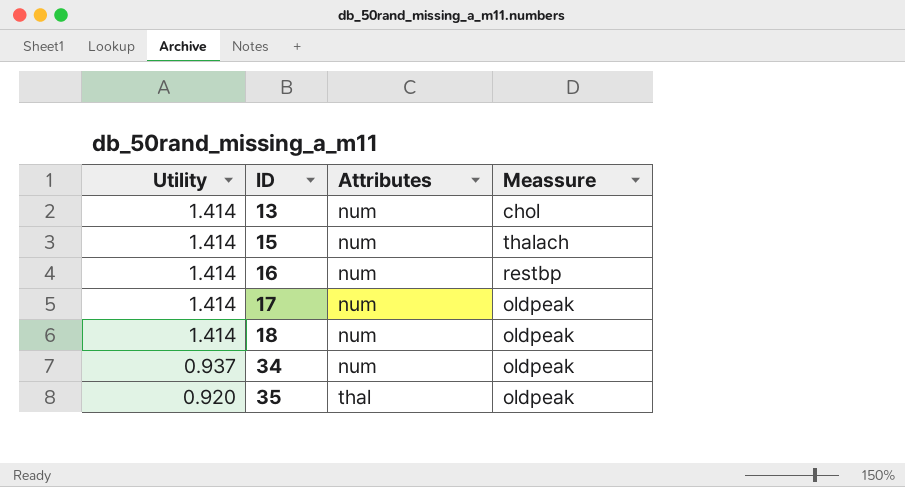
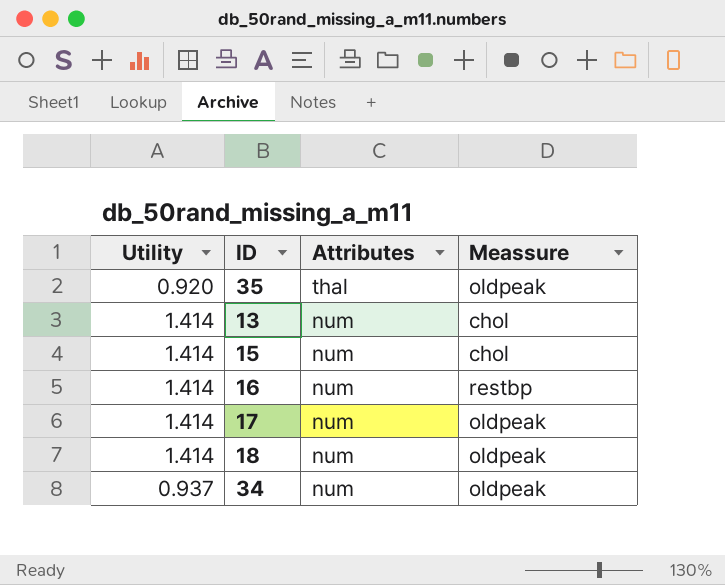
row order: Utility descending -> Attributes descending
15 | Meassure: thalach -> chol

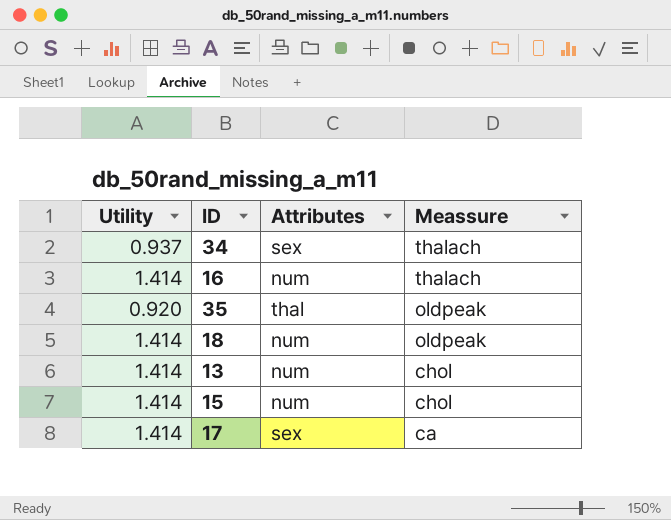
row order: Attributes descending -> Meassure descending
34 | Attributes: num -> sex
34 | Meassure: oldpeak -> thalach
16 | Meassure: restbp -> thalach
17 | Attributes: num -> sex
17 | Meassure: oldpeak -> ca

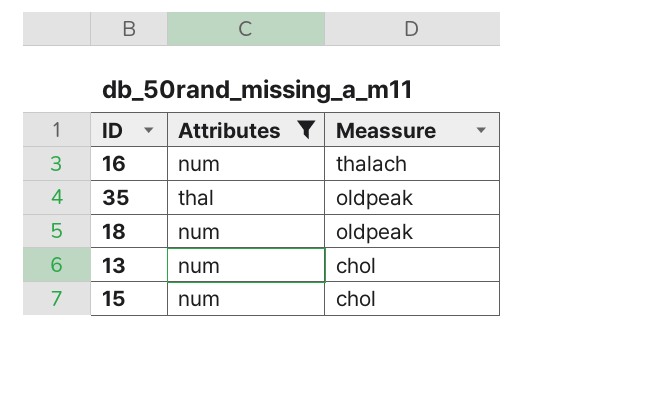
filter: none -> Attributes != sex
column Utility | position: 1 -> none

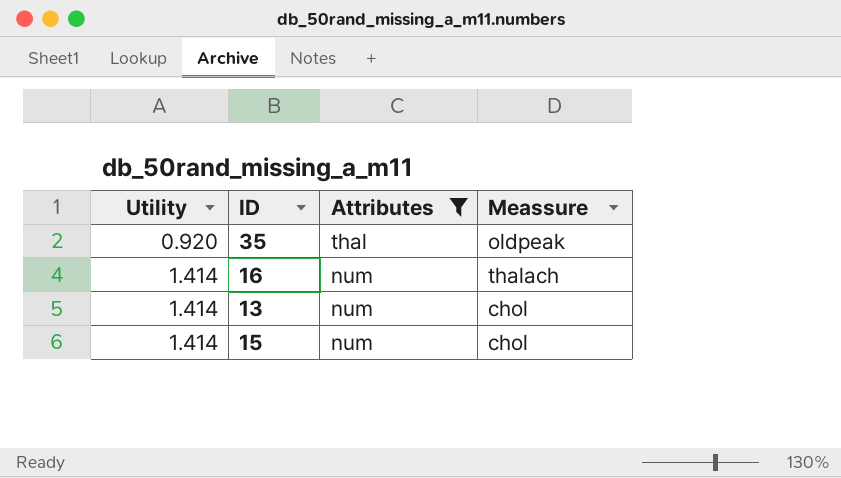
row order: Meassure descending -> Utility ascending
column Utility | position: none -> 1
row 18: num | oldpeak -> none

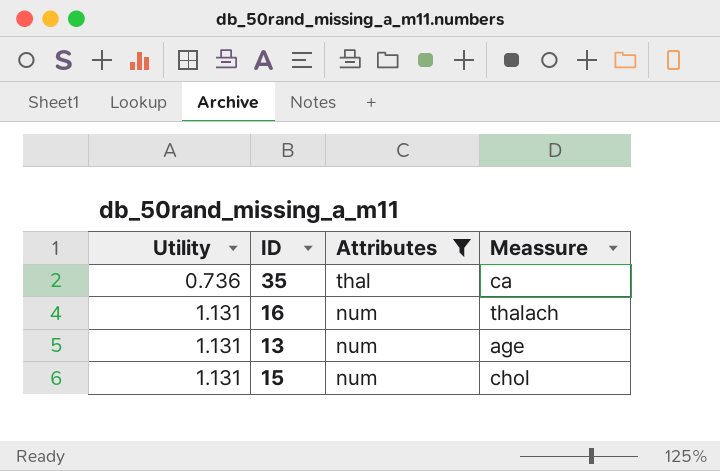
35 | Utility: 0.920 -> 0.736
35 | Meassure: oldpeak -> ca
16 | Utility: 1.414 -> 1.131
13 | Utility: 1.414 -> 1.131
13 | Meassure: chol -> age
15 | Utility: 1.414 -> 1.131

